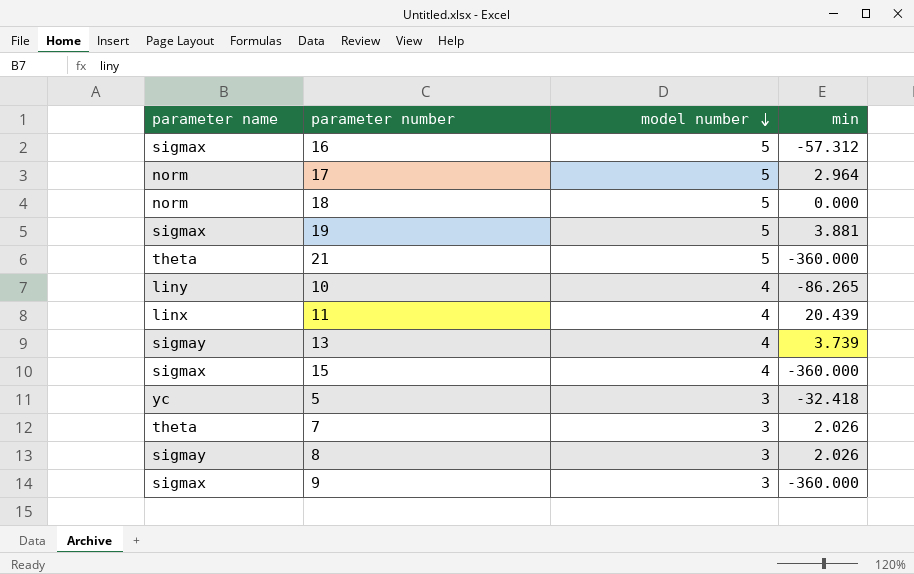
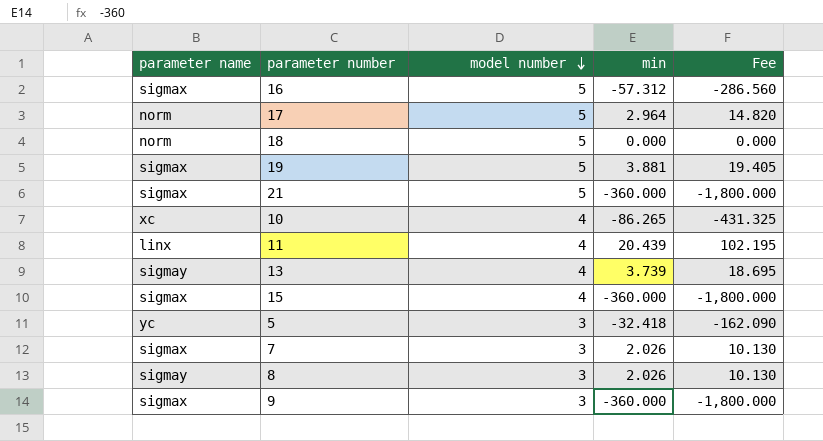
column Fee | formula: none -> [min] * 5
21 | parameter name: theta -> sigmax
10 | parameter name: liny -> xc
7 | parameter name: theta -> sigmax

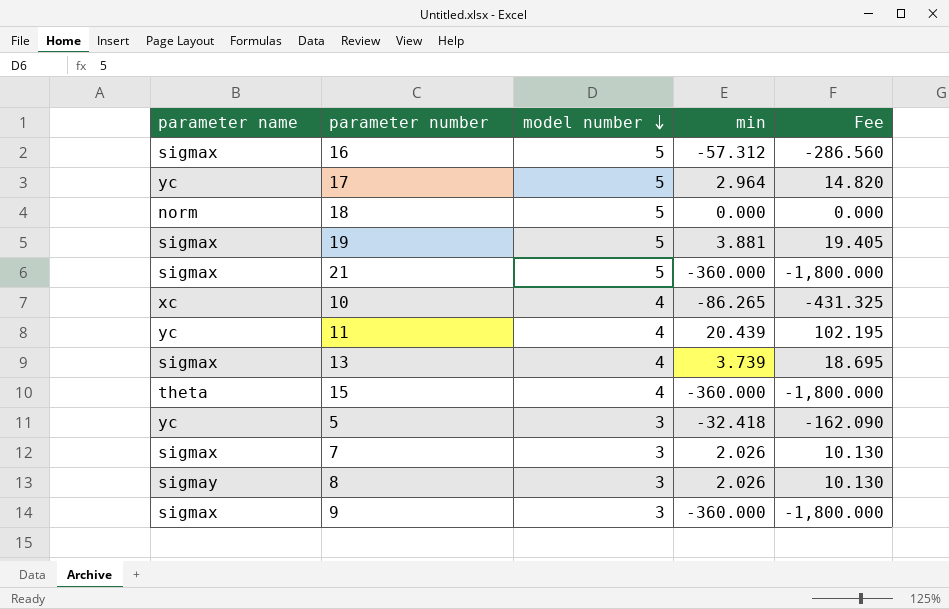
17 | parameter name: norm -> yc
11 | parameter name: linx -> yc
13 | parameter name: sigmay -> sigmax
15 | parameter name: sigmax -> theta

